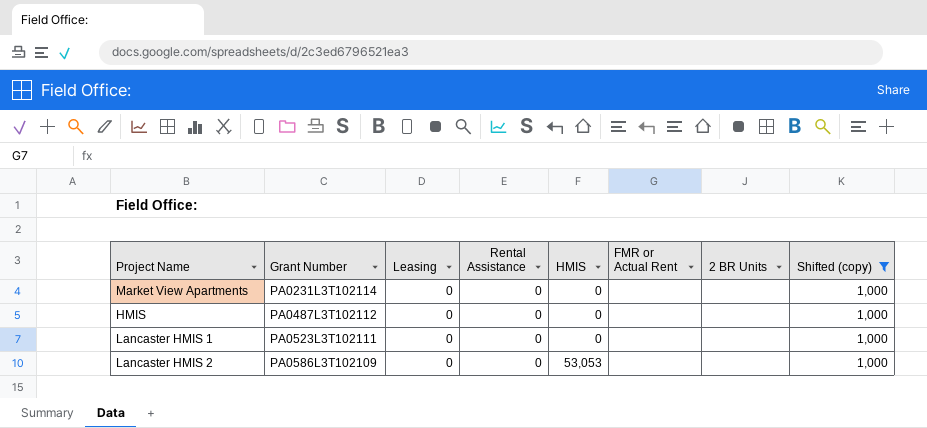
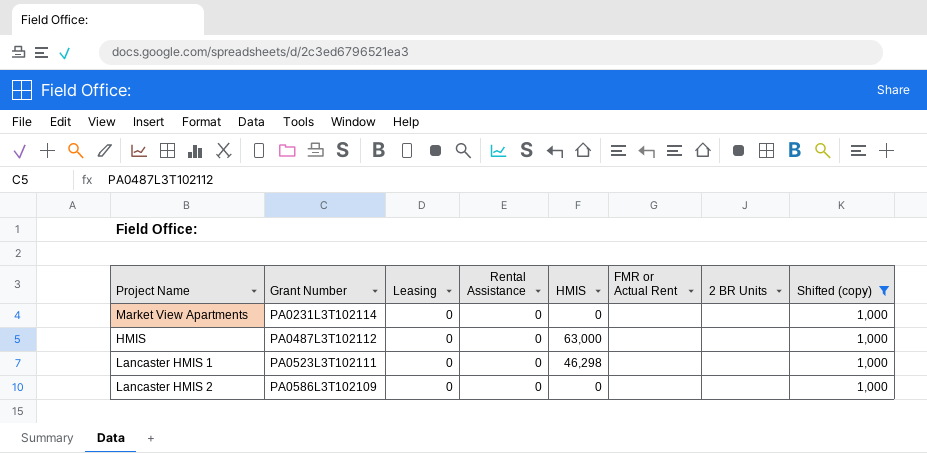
HMIS | HMIS: 0 -> 63,000
Lancaster HMIS 1 | HMIS: 0 -> 46,298
Lancaster HMIS 2 | HMIS: 53,053 -> 0

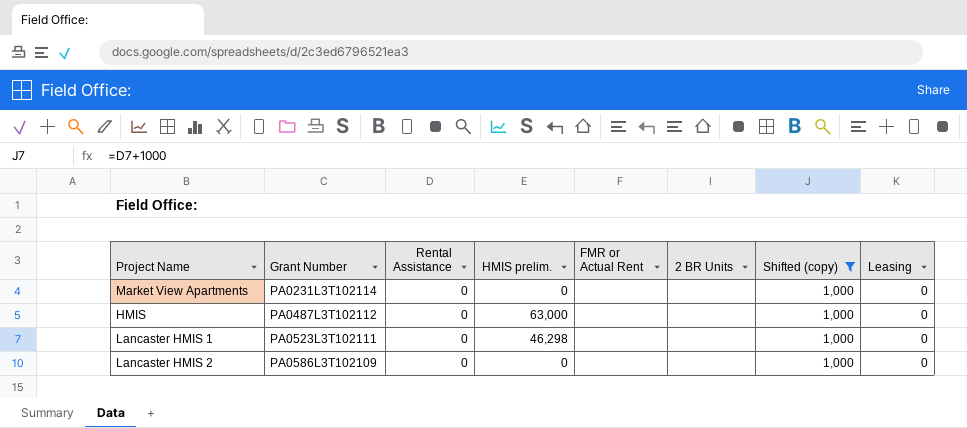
column name: HMIS -> HMIS prelim.
column Leasing | position: 3 -> 8

